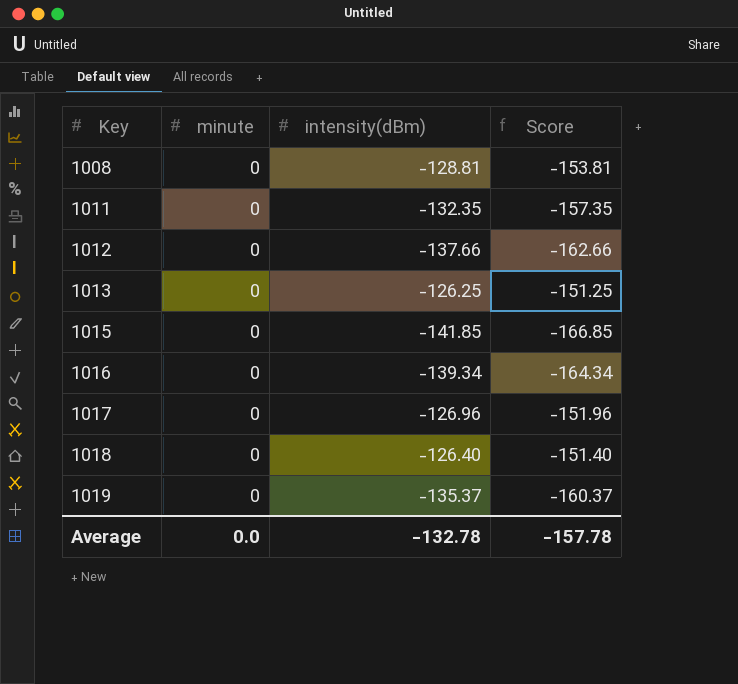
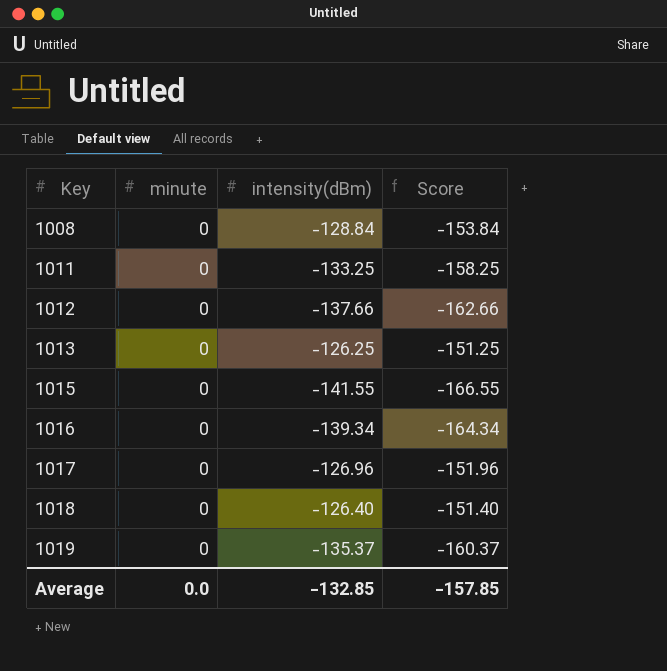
1008 | intensity(dBm): -128.81 -> -128.84
1008 | Score: -153.81 -> -153.84
1011 | intensity(dBm): -132.35 -> -133.25
1011 | Score: -157.35 -> -158.25
1015 | intensity(dBm): -141.85 -> -141.55
1015 | Score: -166.85 -> -166.55
Average | intensity(dBm): -132.78 -> -132.85
Average | Score: -157.78 -> -157.85

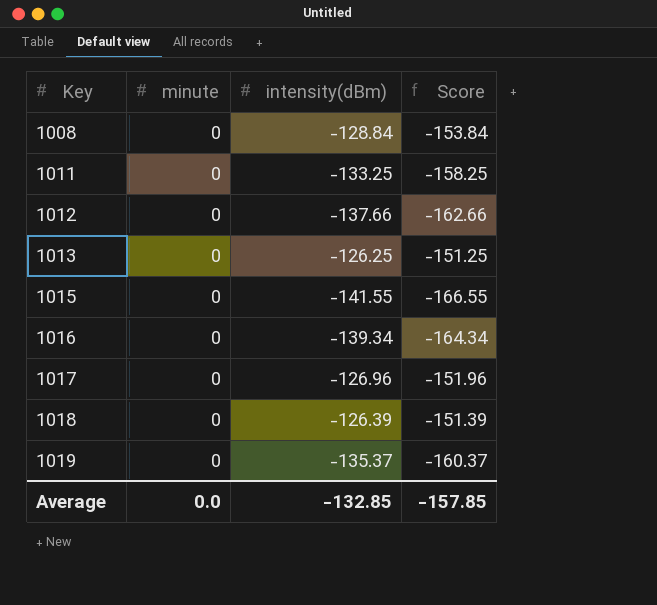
1018 | intensity(dBm): -126.40 -> -126.39
1018 | Score: -151.40 -> -151.39

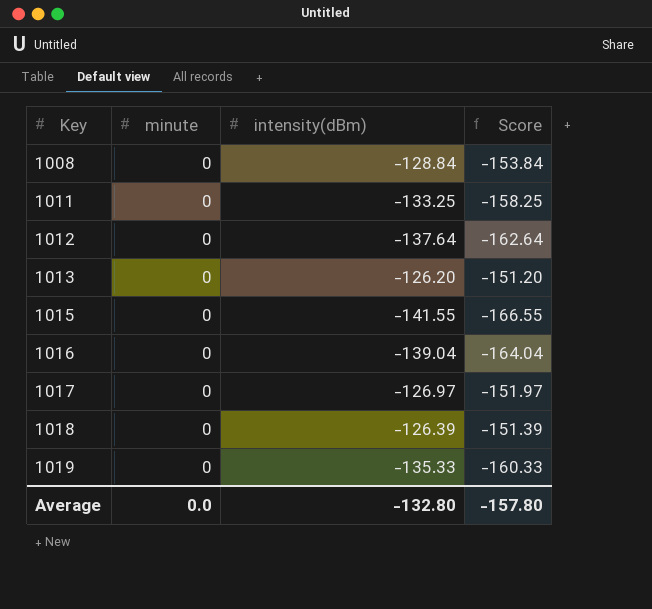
1012 | intensity(dBm): -137.66 -> -137.64
1012 | Score: -162.66 -> -162.64
1013 | intensity(dBm): -126.25 -> -126.20
1013 | Score: -151.25 -> -151.20
1016 | intensity(dBm): -139.34 -> -139.04
1016 | Score: -164.34 -> -164.04
1017 | intensity(dBm): -126.96 -> -126.97
1017 | Score: -151.96 -> -151.97
1019 | intensity(dBm): -135.37 -> -135.33
1019 | Score: -160.37 -> -160.33
Average | intensity(dBm): -132.85 -> -132.80
Average | Score: -157.85 -> -157.80

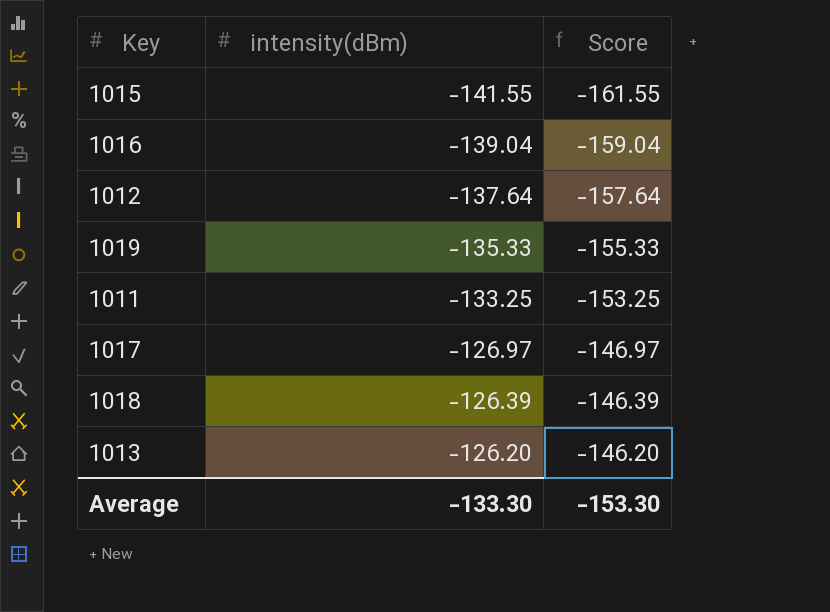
row order: Key ascending -> intensity(dBm) ascending
column minute | position: 2 -> none
column Score | formula: [intensity(dBm)] - 25 -> [intensity(dBm)] - 20
row 1008: 0 | -128.84 | -153.84 -> none
Average | intensity(dBm): -132.80 -> -133.30
Average | Score: -157.80 -> -153.30

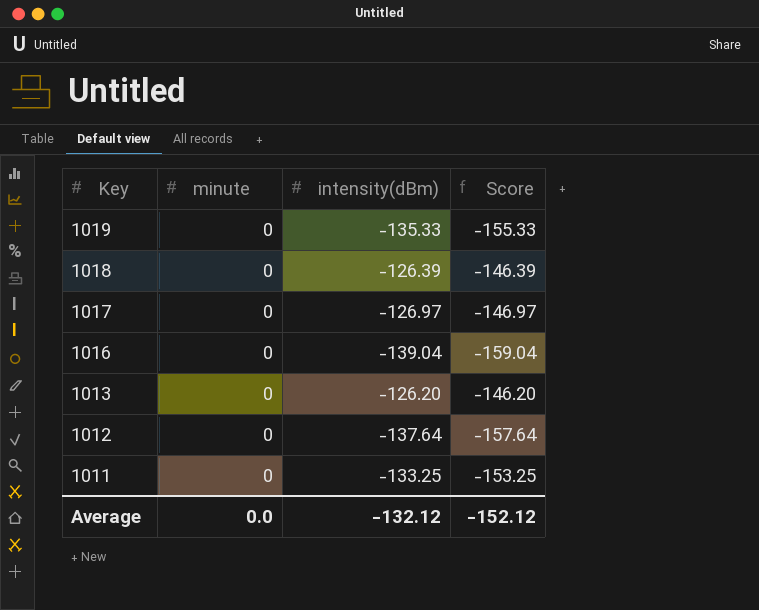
row order: intensity(dBm) ascending -> Key descending
column minute | position: none -> 2
row 1015: -141.55 | -161.55 -> none
Average | intensity(dBm): -133.30 -> -132.12
Average | Score: -153.30 -> -152.12

